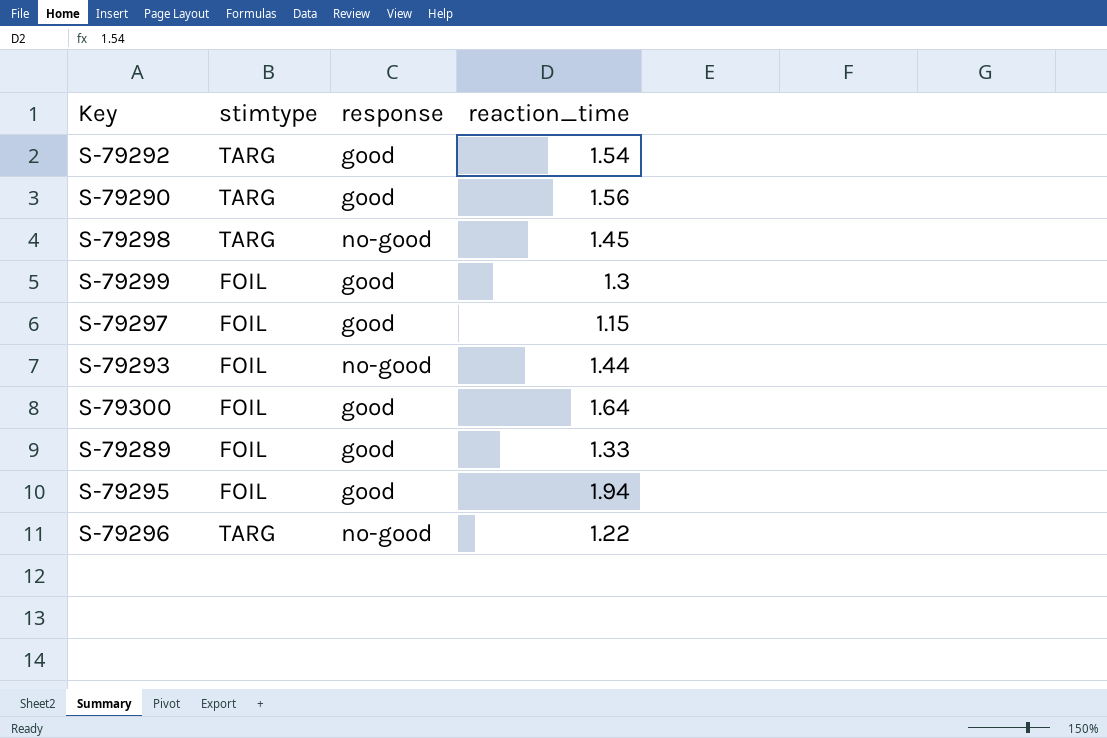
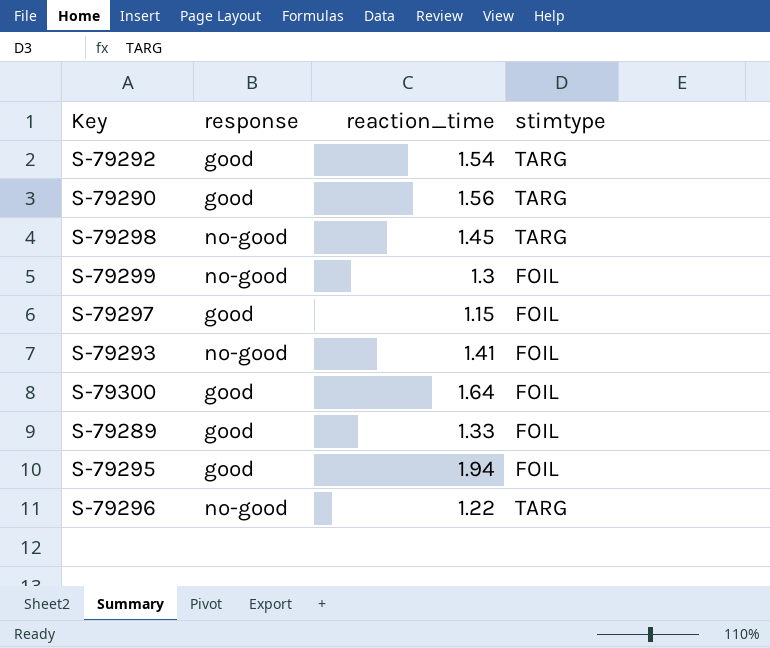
column stimtype | position: 2 -> 4
S-79299 | response: good -> no-good
S-79293 | reaction_time: 1.44 -> 1.41

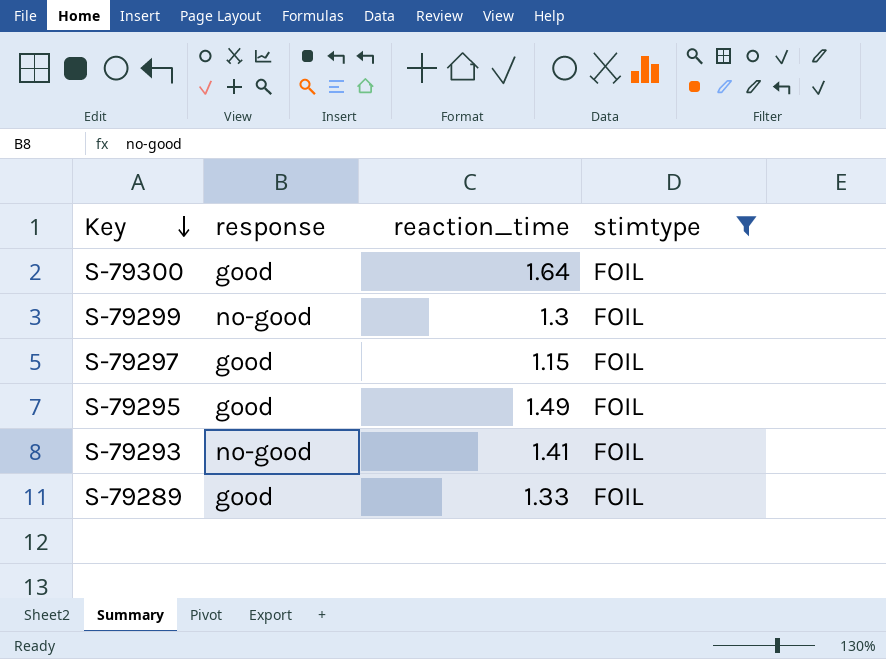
filter: none -> stimtype = FOIL
row order: none -> Key descending
S-79295 | reaction_time: 1.94 -> 1.49

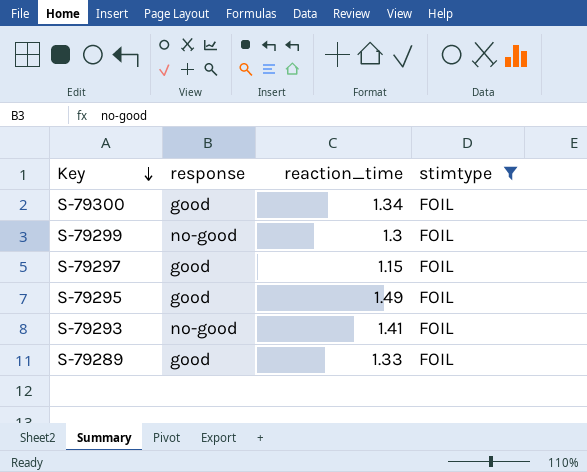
S-79300 | reaction_time: 1.64 -> 1.34

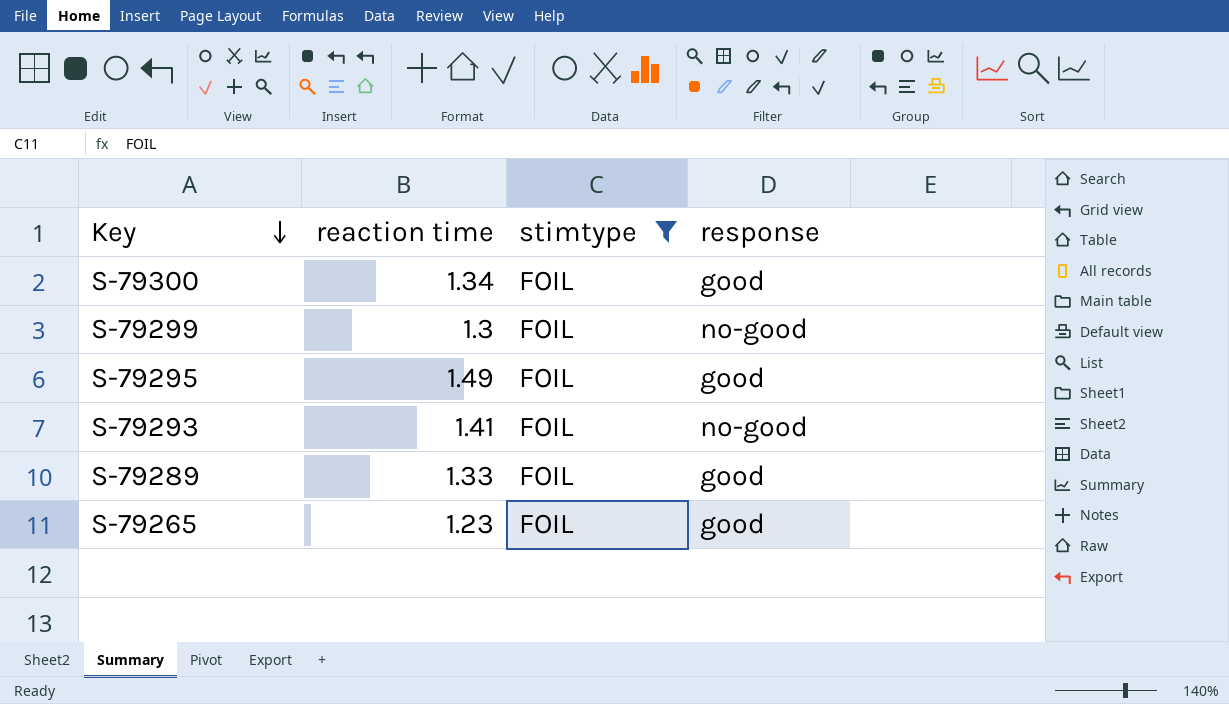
column name: reaction_time -> reaction time
column response | position: 2 -> 4
row S-79297: good | 1.15 | FOIL -> none
row S-79265: none -> 1.23 | FOIL | good

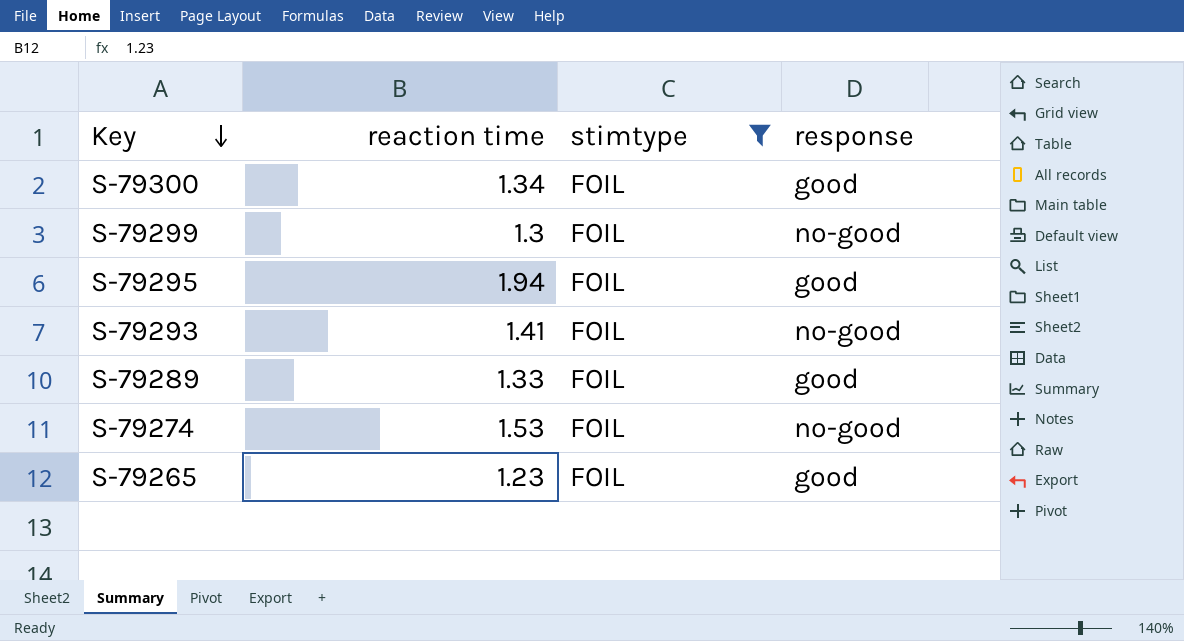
S-79295 | reaction time: 1.49 -> 1.94
row S-79274: none -> 1.53 | FOIL | no-good

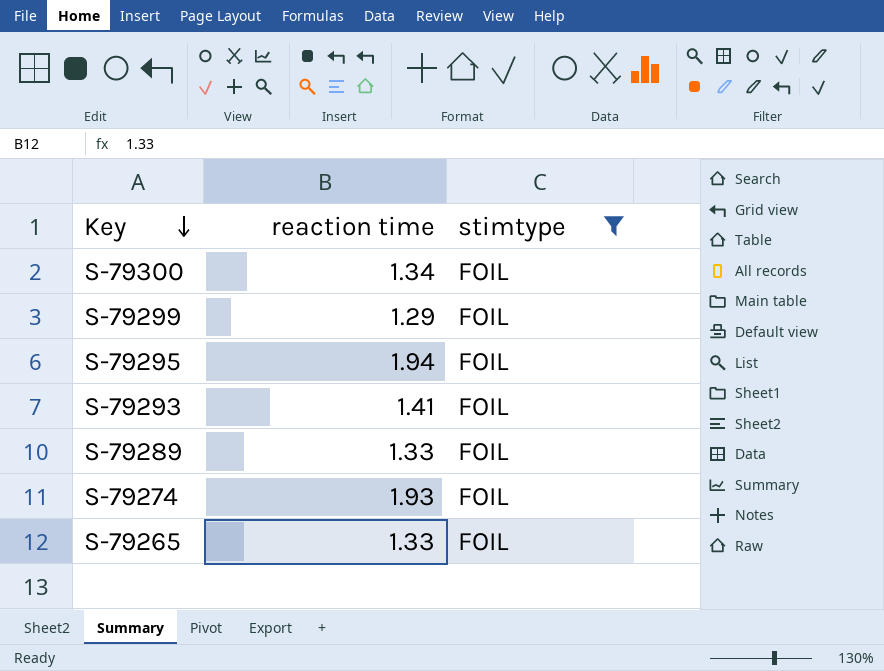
column response | position: 4 -> none
S-79299 | reaction time: 1.3 -> 1.29
S-79274 | reaction time: 1.53 -> 1.93
S-79265 | reaction time: 1.23 -> 1.33

